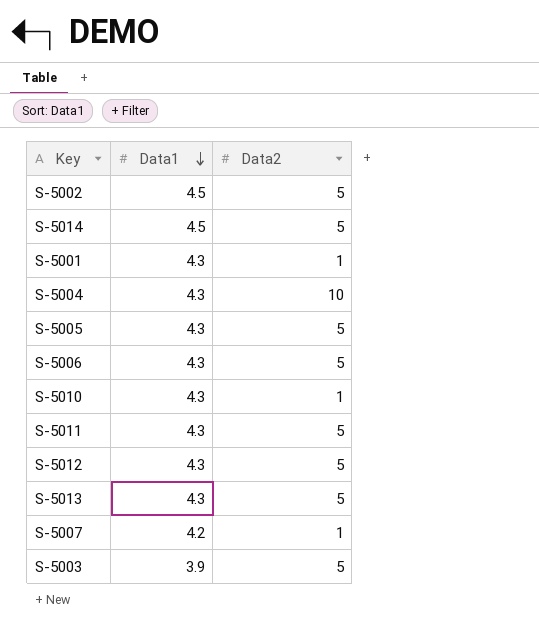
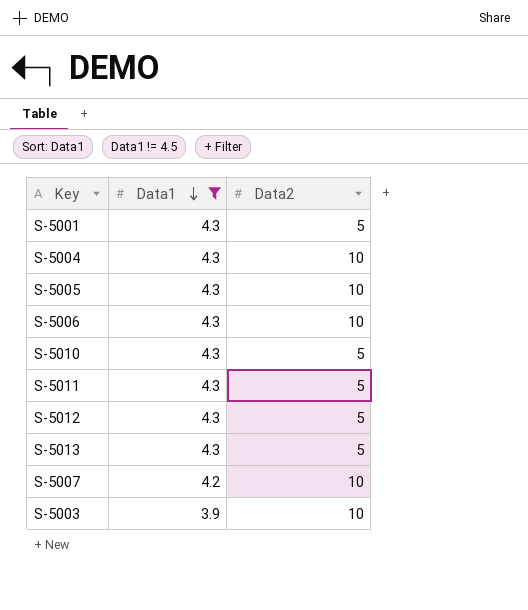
filter: none -> Data1 != 4.5
S-5001 | Data2: 1 -> 5
S-5005 | Data2: 5 -> 10
S-5006 | Data2: 5 -> 10
S-5010 | Data2: 1 -> 5
S-5007 | Data2: 1 -> 10
S-5003 | Data2: 5 -> 10

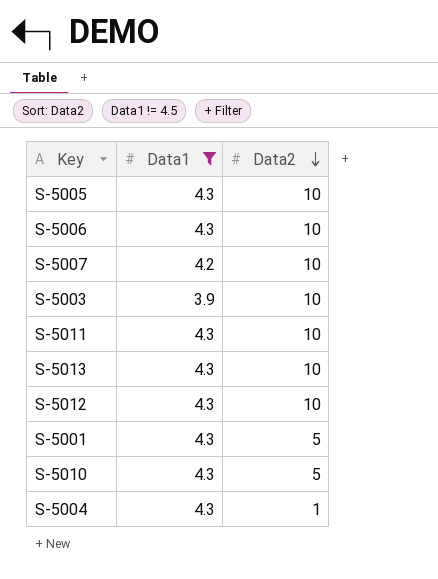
row order: Data1 descending -> Data2 descending
S-5011 | Data2: 5 -> 10
S-5013 | Data2: 5 -> 10
S-5012 | Data2: 5 -> 10
S-5004 | Data2: 10 -> 1

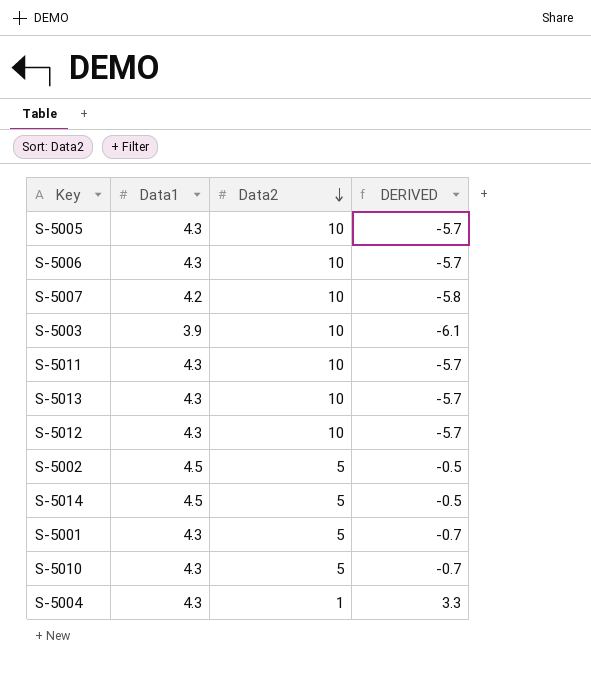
filter: Data1 != 4.5 -> none
column DERIVED | formula: none -> [Data1] - [Data2]

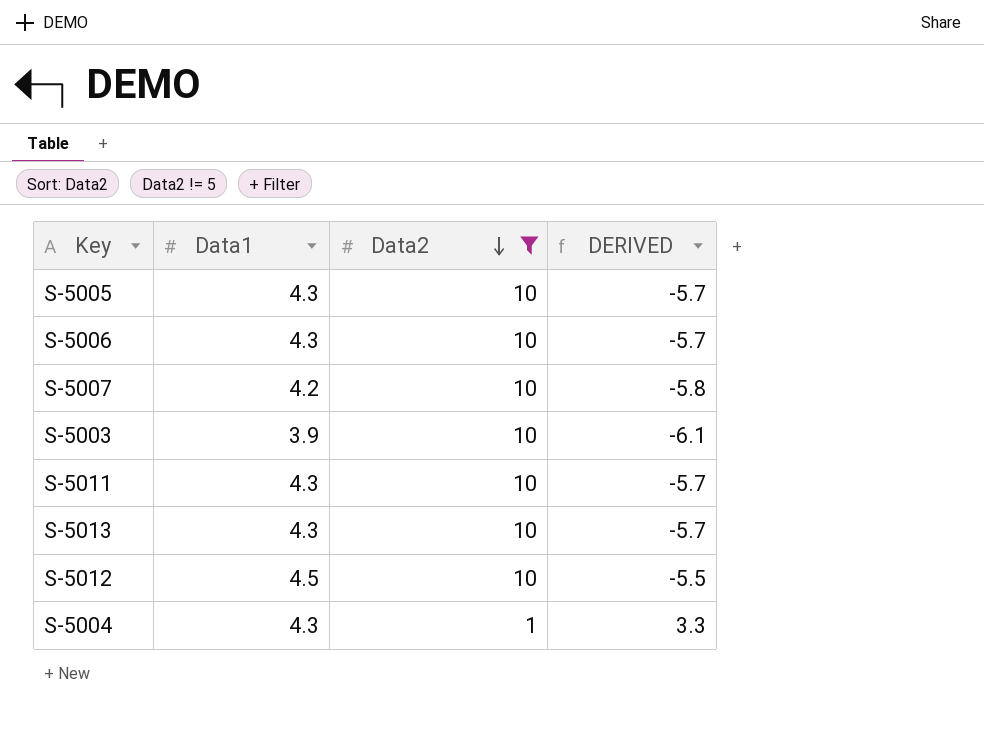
filter: none -> Data2 != 5
S-5012 | Data1: 4.3 -> 4.5
S-5012 | DERIVED: -5.7 -> -5.5

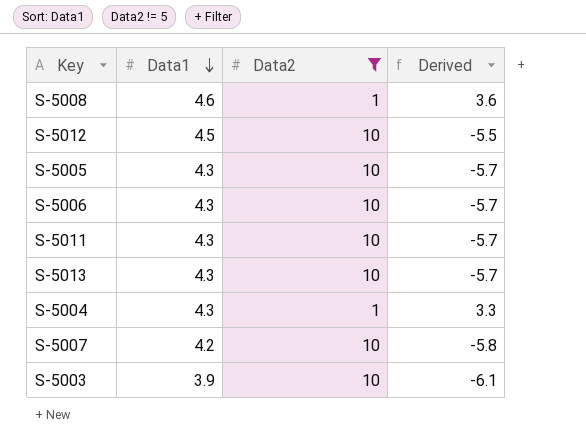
row order: Data2 descending -> Data1 descending
column name: DERIVED -> Derived
row S-5008: none -> 4.6 | 1 | 3.6

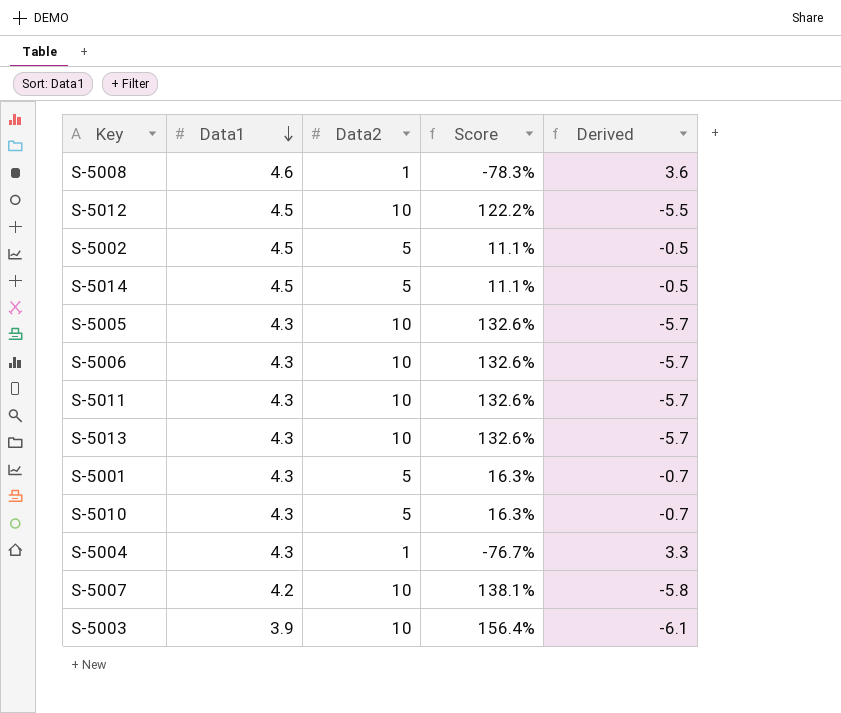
filter: Data2 != 5 -> none
column Score | formula: none -> ([Data2] - [Data1]) / [Data1]

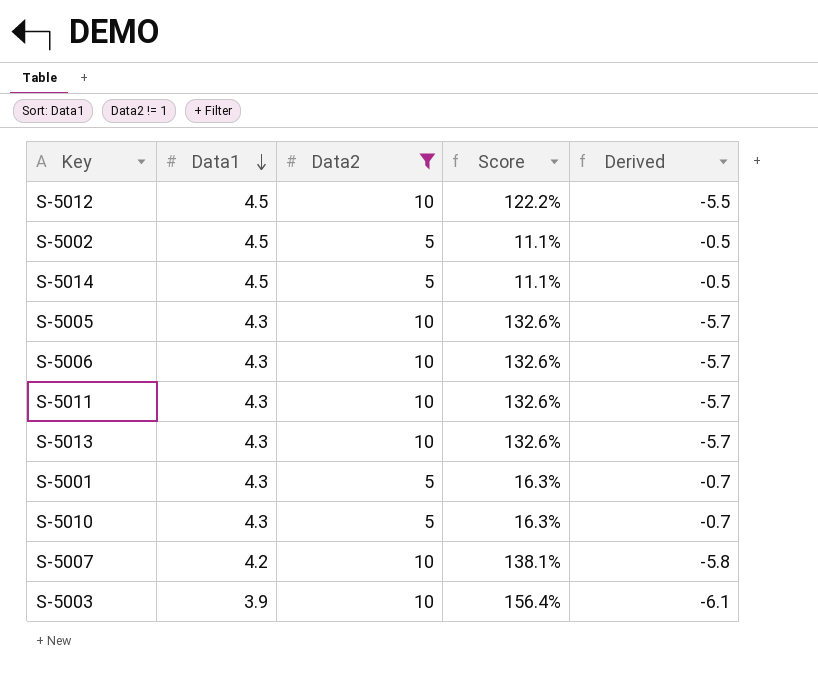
filter: none -> Data2 != 1

